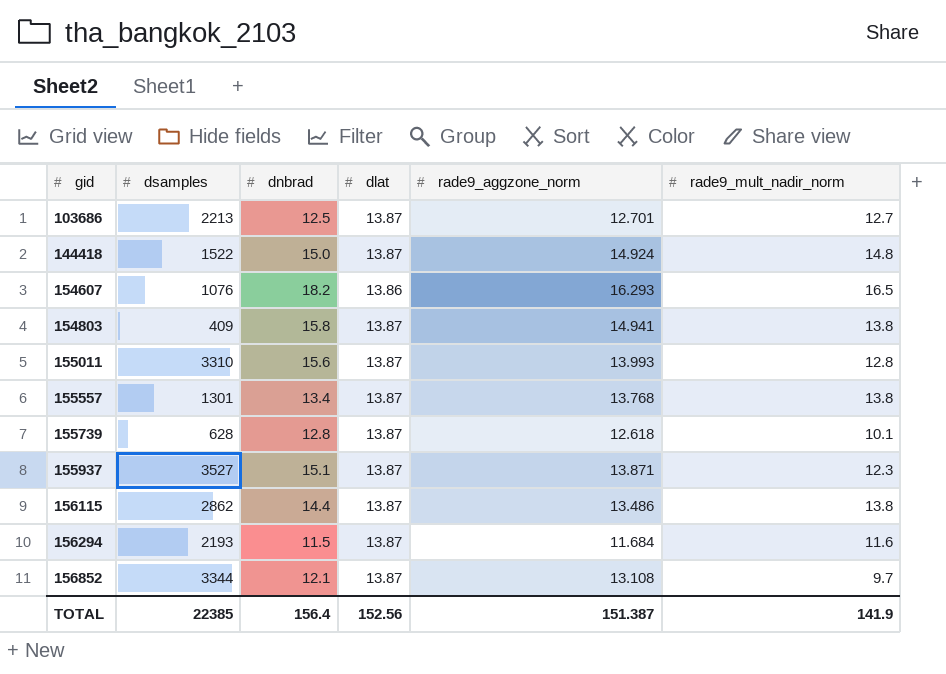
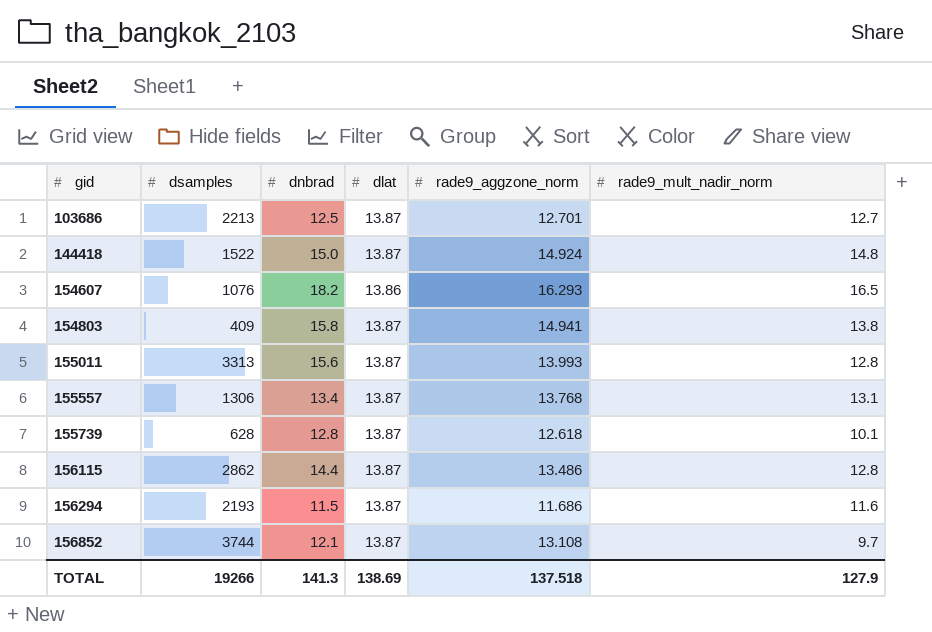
row 155937: 3527 | 15.1 | 13.87 | 13.871 | 12.3 -> none
155011 | dsamples: 3310 -> 3313
155557 | dsamples: 1301 -> 1306
155557 | rade9_mult_nadir_norm: 13.8 -> 13.1
156115 | rade9_mult_nadir_norm: 13.8 -> 12.8
156294 | rade9_aggzone_norm: 11.684 -> 11.686
156852 | dsamples: 3344 -> 3744
TOTAL | dsamples: 22385 -> 19266
TOTAL | dnbrad: 156.4 -> 141.3
TOTAL | dlat: 152.56 -> 138.69
TOTAL | rade9_aggzone_norm: 151.387 -> 137.518
TOTAL | rade9_mult_nadir_norm: 141.9 -> 127.9

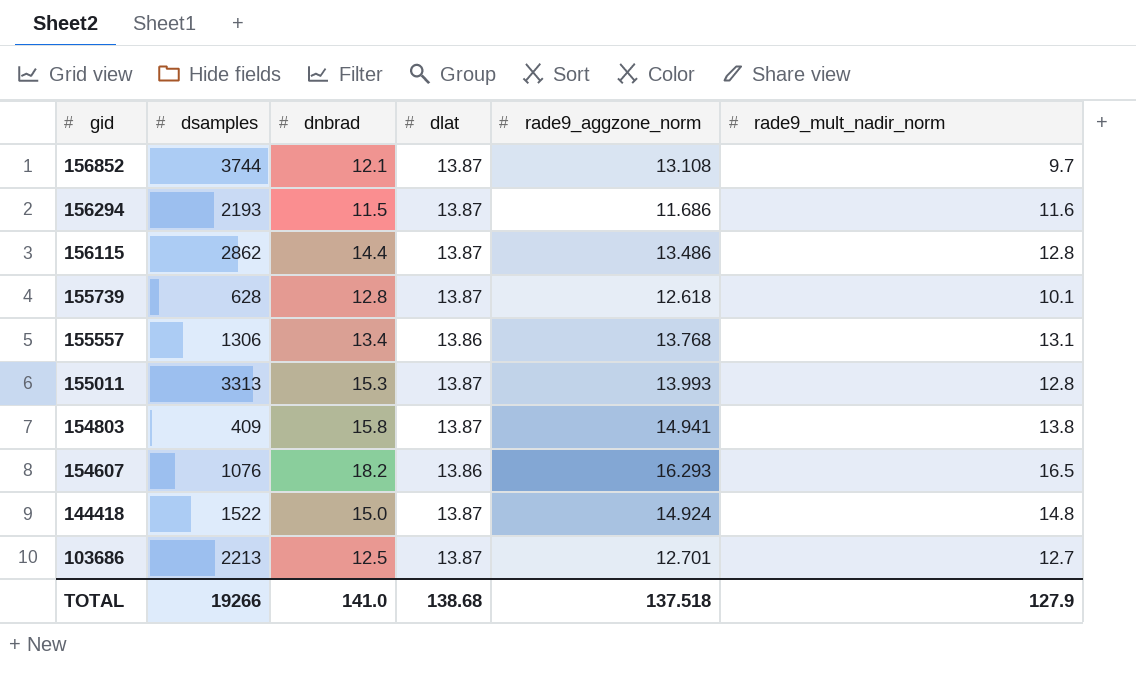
row order: gid ascending -> gid descending
155557 | dlat: 13.87 -> 13.86
155011 | dnbrad: 15.6 -> 15.3
TOTAL | dnbrad: 141.3 -> 141.0
TOTAL | dlat: 138.69 -> 138.68

